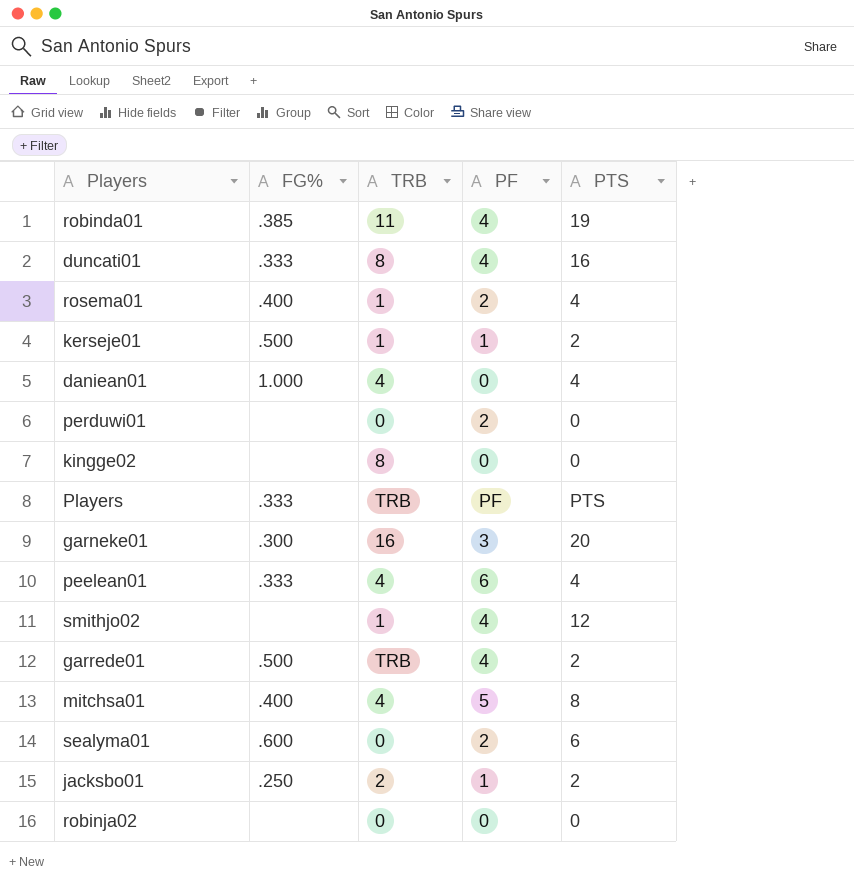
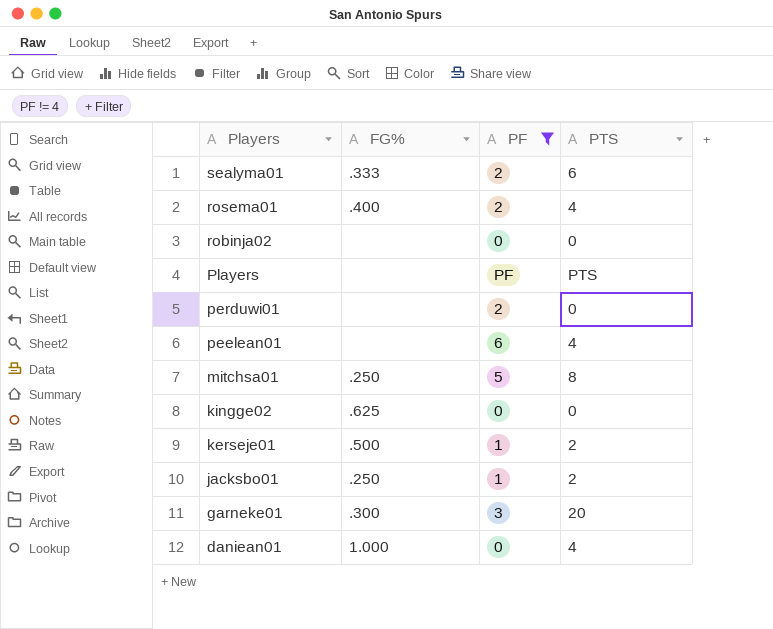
filter: none -> PF != 4
row order: none -> Players descending
column TRB | position: 3 -> none
sealyma01 | FG%: .600 -> .333
Players | FG%: .333 -> none
peelean01 | FG%: .333 -> none
mitchsa01 | FG%: .400 -> .250
kingge02 | FG%: none -> .625

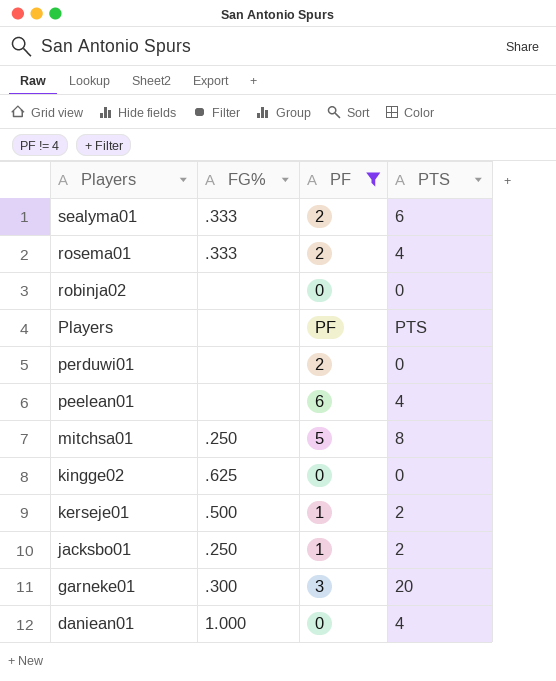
rosema01 | FG%: .400 -> .333

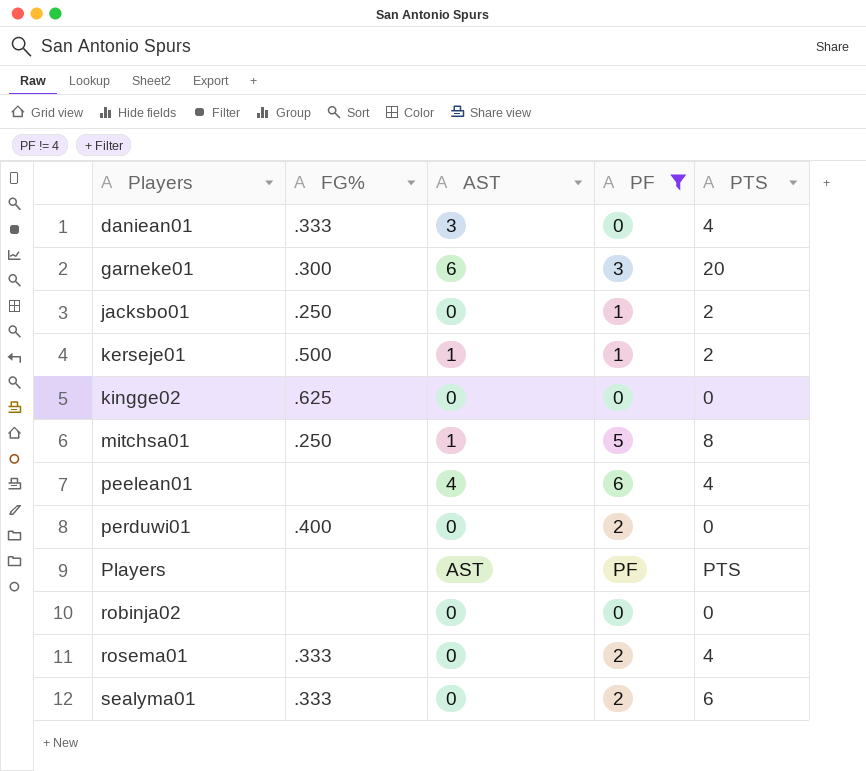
row order: Players descending -> Players ascending
column AST | position: none -> 3
daniean01 | FG%: 1.000 -> .333
perduwi01 | FG%: none -> .400

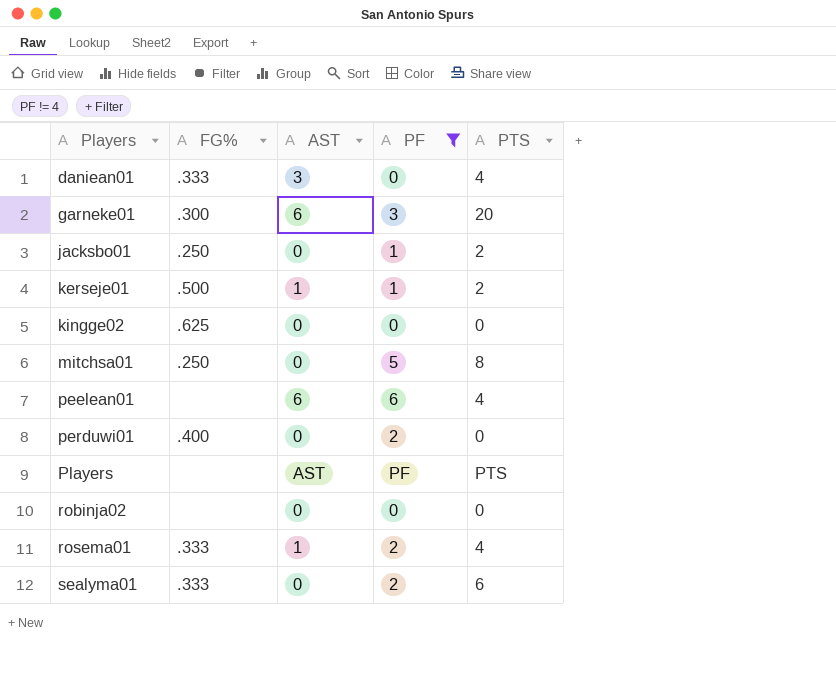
mitchsa01 | AST: 1 -> 0
peelean01 | AST: 4 -> 6
rosema01 | AST: 0 -> 1

